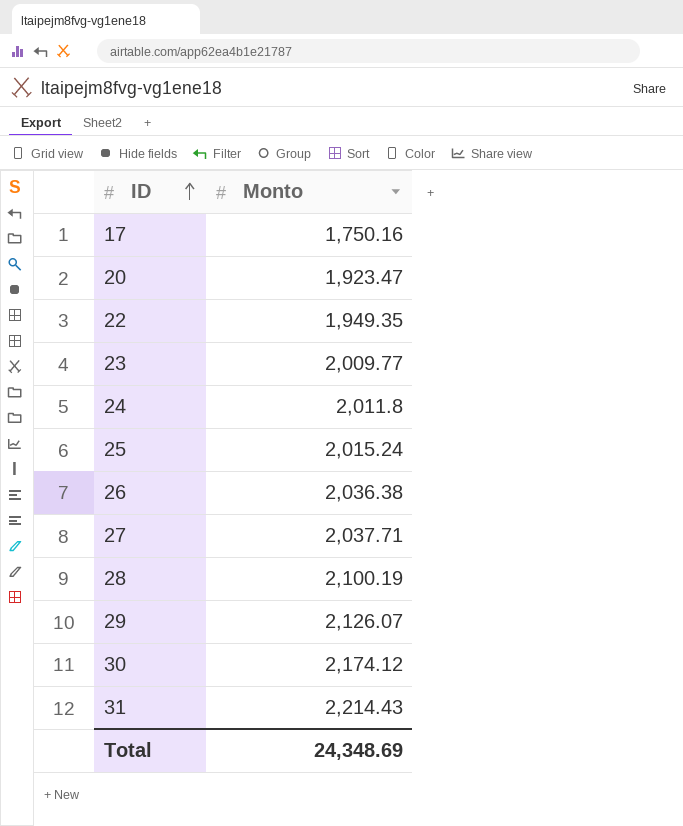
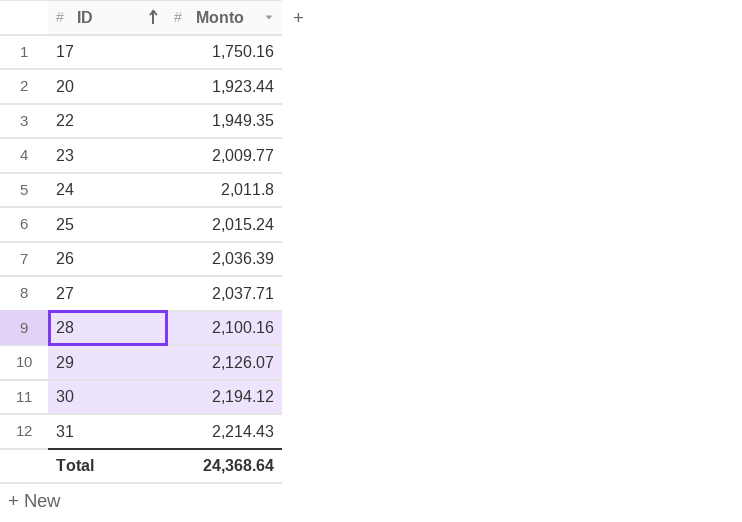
20 | Monto: 1,923.47 -> 1,923.44
26 | Monto: 2,036.38 -> 2,036.39
28 | Monto: 2,100.19 -> 2,100.16
30 | Monto: 2,174.12 -> 2,194.12
Total | Monto: 24,348.69 -> 24,368.64

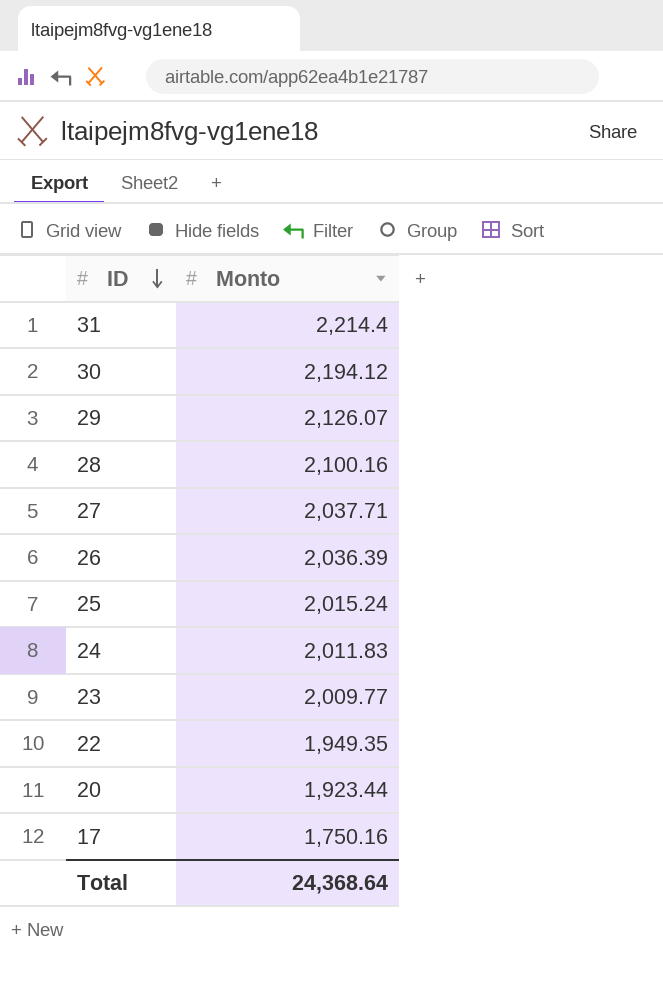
row order: ID ascending -> ID descending
31 | Monto: 2,214.43 -> 2,214.4
24 | Monto: 2,011.8 -> 2,011.83

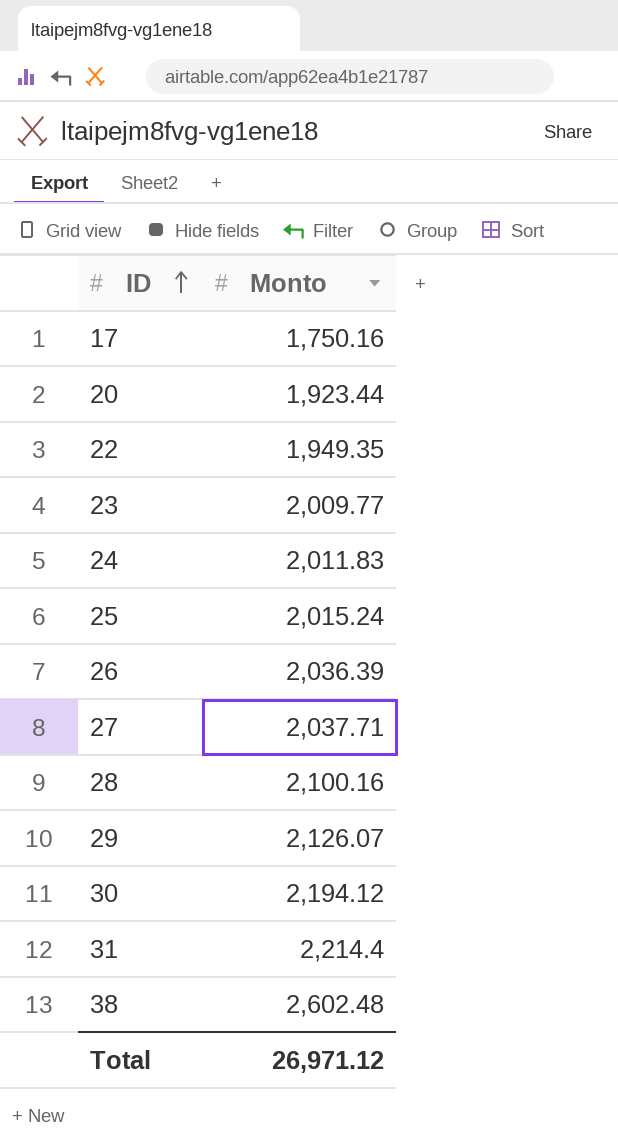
row order: ID descending -> ID ascending
row 38: none -> 2,602.48
Total | Monto: 24,368.64 -> 26,971.12

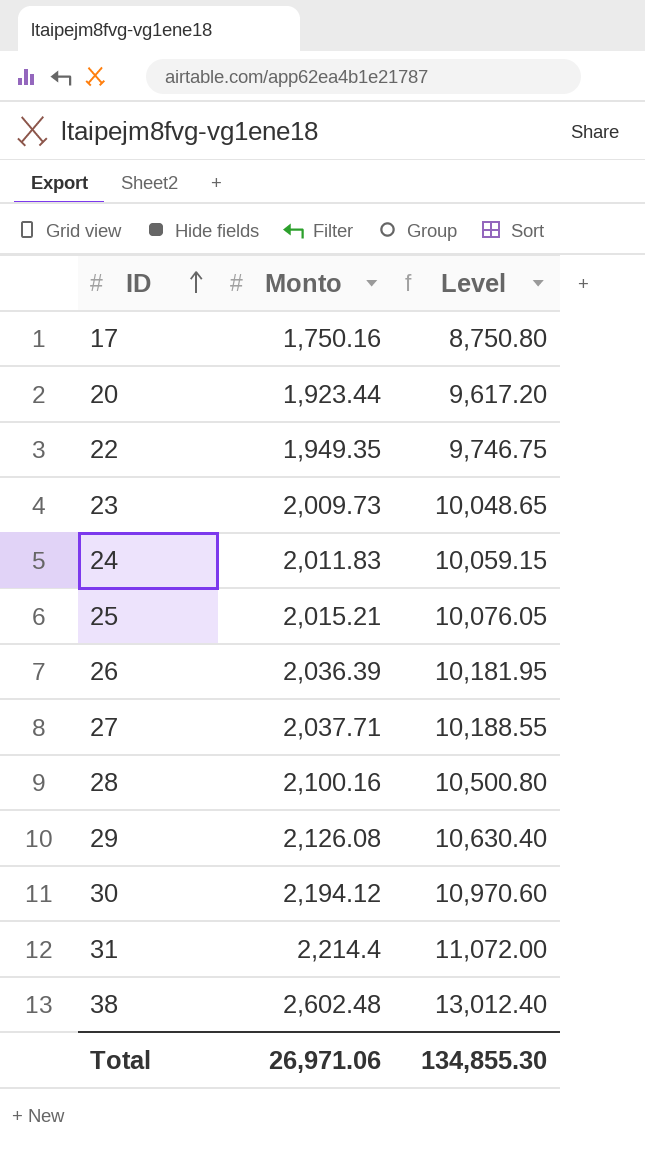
column Level | formula: none -> [Monto] * 5
23 | Monto: 2,009.77 -> 2,009.73
25 | Monto: 2,015.24 -> 2,015.21
29 | Monto: 2,126.07 -> 2,126.08
Total | Monto: 26,971.12 -> 26,971.06

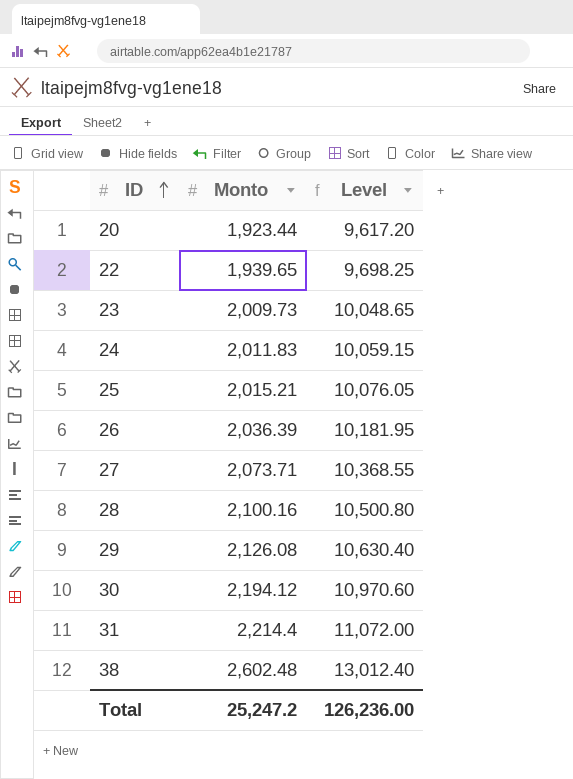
row 17: 1,750.16 | 8,750.80 -> none
22 | Monto: 1,949.35 -> 1,939.65
22 | Level: 9,746.75 -> 9,698.25
27 | Monto: 2,037.71 -> 2,073.71
27 | Level: 10,188.55 -> 10,368.55
Total | Monto: 26,971.06 -> 25,247.2
Total | Level: 134,855.30 -> 126,236.00

